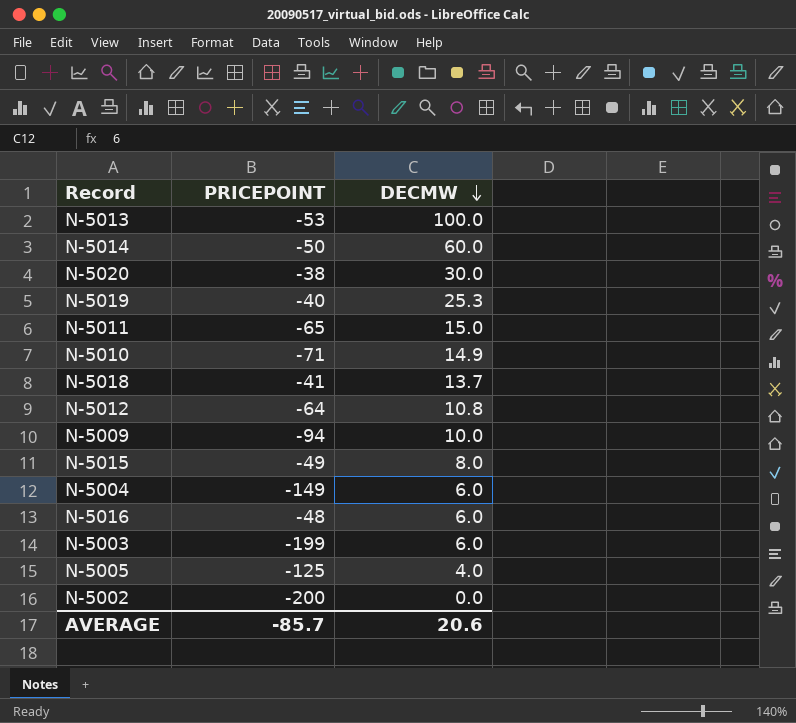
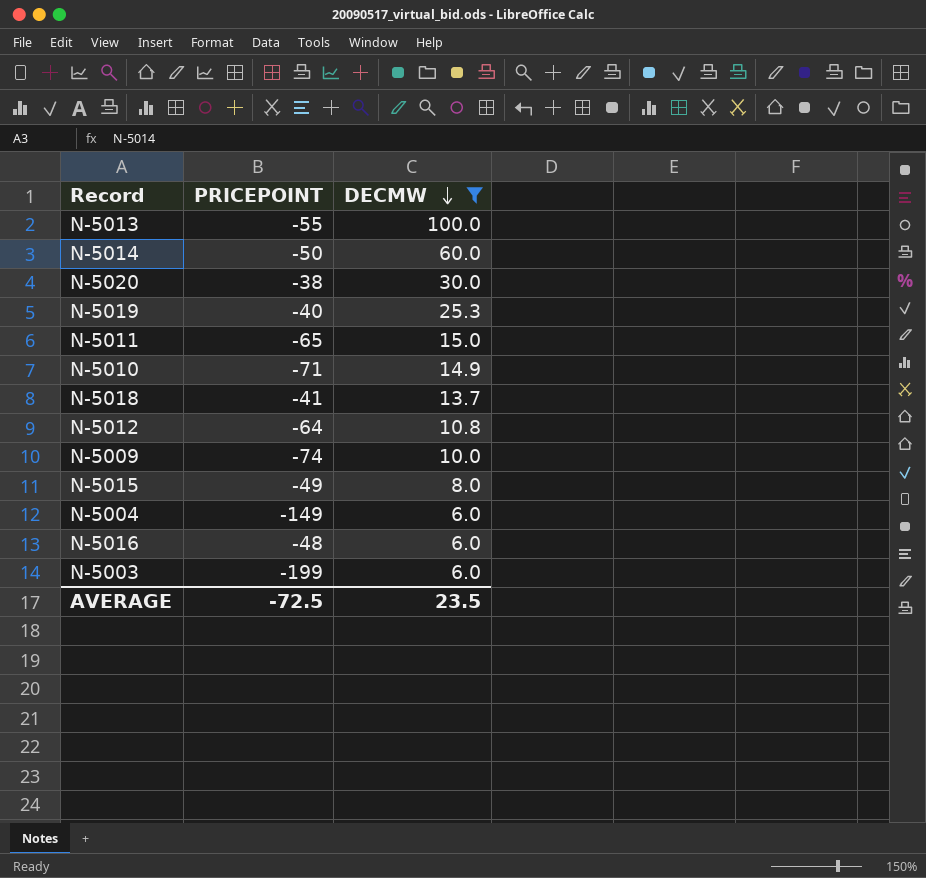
filter: none -> DECMW >= 6.0
N-5013 | PRICEPOINT: -53 -> -55
N-5009 | PRICEPOINT: -94 -> -74
AVERAGE | PRICEPOINT: -85.7 -> -72.5
AVERAGE | DECMW: 20.6 -> 23.5

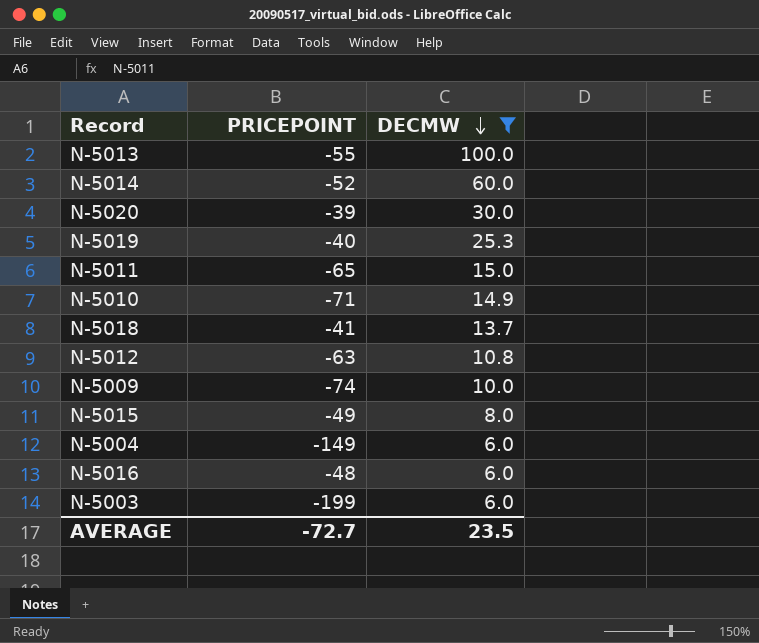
N-5014 | PRICEPOINT: -50 -> -52
N-5020 | PRICEPOINT: -38 -> -39
N-5012 | PRICEPOINT: -64 -> -63
AVERAGE | PRICEPOINT: -72.5 -> -72.7

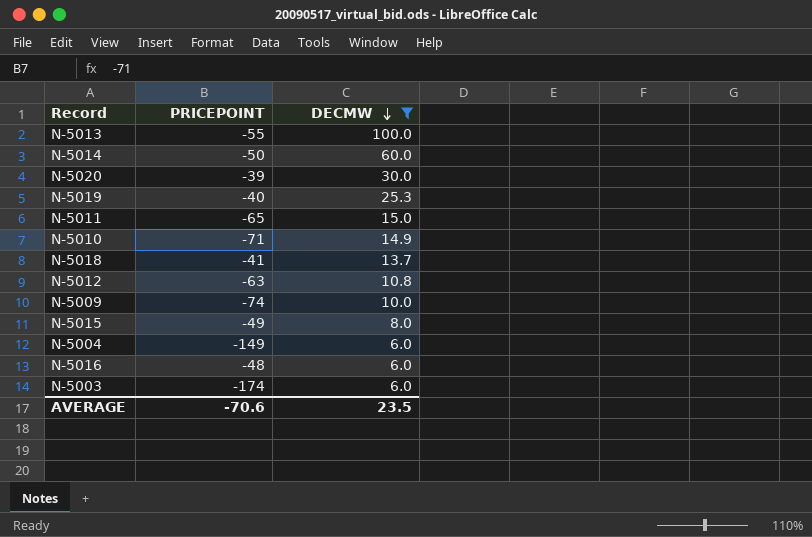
N-5014 | PRICEPOINT: -52 -> -50
N-5003 | PRICEPOINT: -199 -> -174
AVERAGE | PRICEPOINT: -72.7 -> -70.6

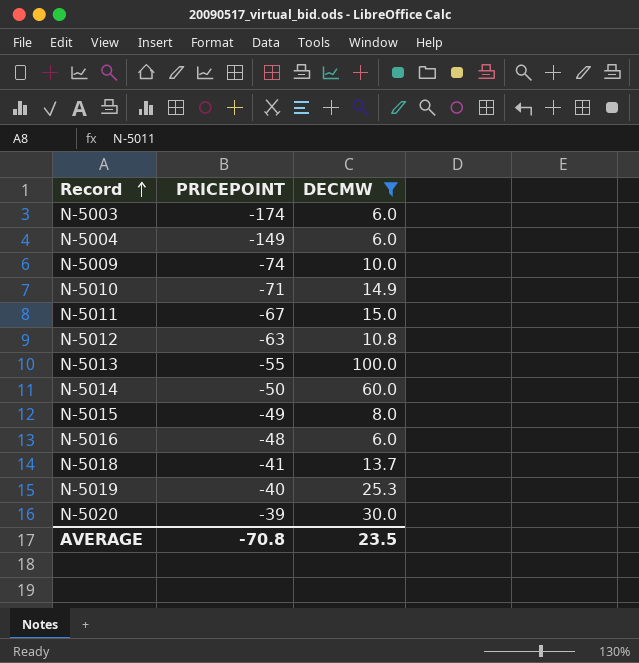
row order: DECMW descending -> Record ascending
N-5011 | PRICEPOINT: -65 -> -67
AVERAGE | PRICEPOINT: -70.6 -> -70.8

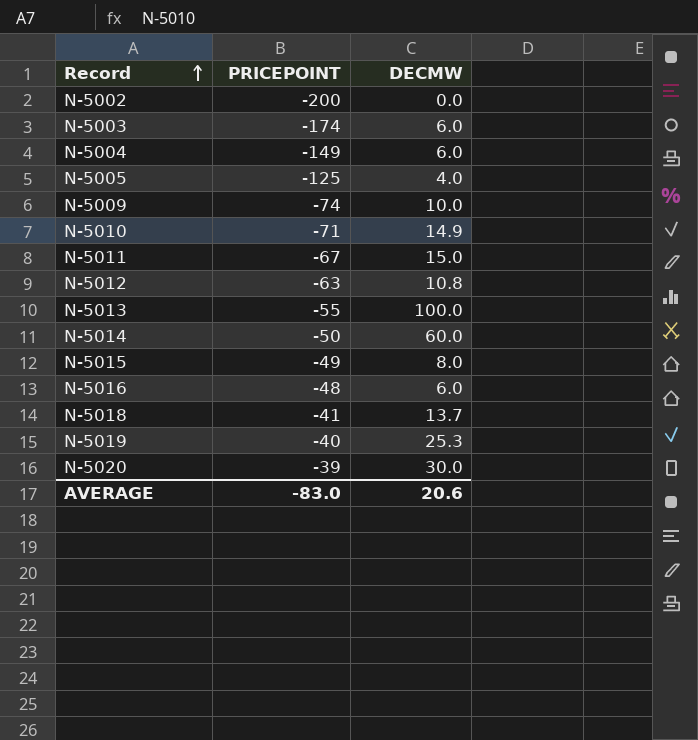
filter: DECMW >= 6.0 -> none
AVERAGE | PRICEPOINT: -70.8 -> -83.0
AVERAGE | DECMW: 23.5 -> 20.6

